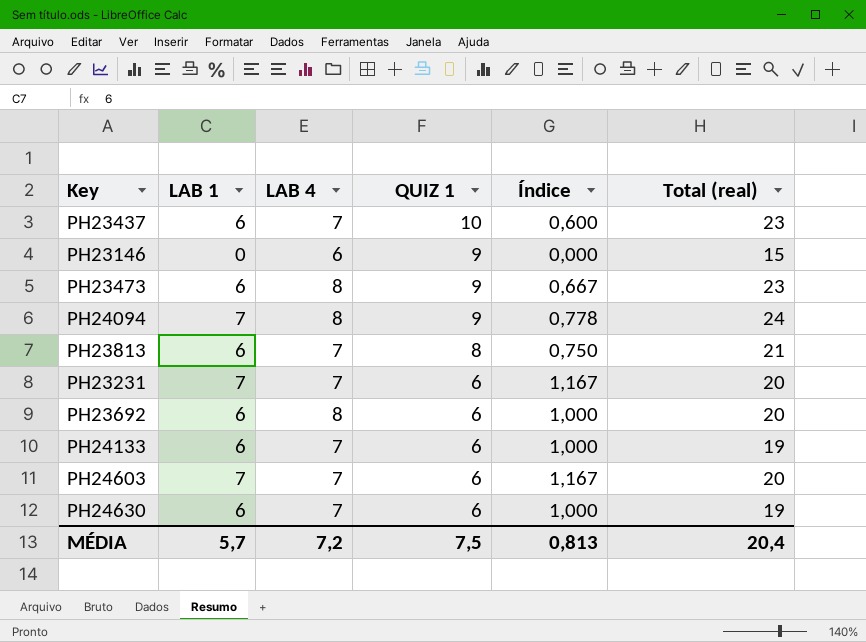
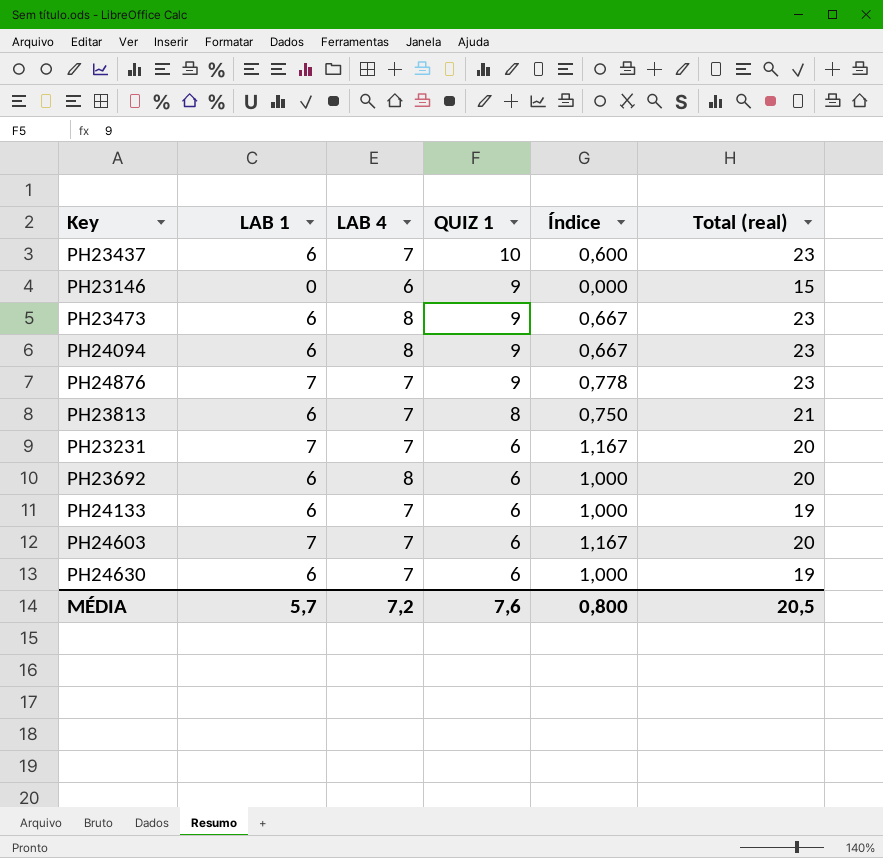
PH24094 | LAB 1: 7 -> 6
PH24094 | Índice: 0,778 -> 0,667
PH24094 | Total (real): 24 -> 23
row PH24876: none -> 7 | 7 | 9 | 0,778 | 23
MÉDIA | QUIZ 1: 7,5 -> 7,6
MÉDIA | Índice: 0,813 -> 0,800
MÉDIA | Total (real): 20,4 -> 20,5

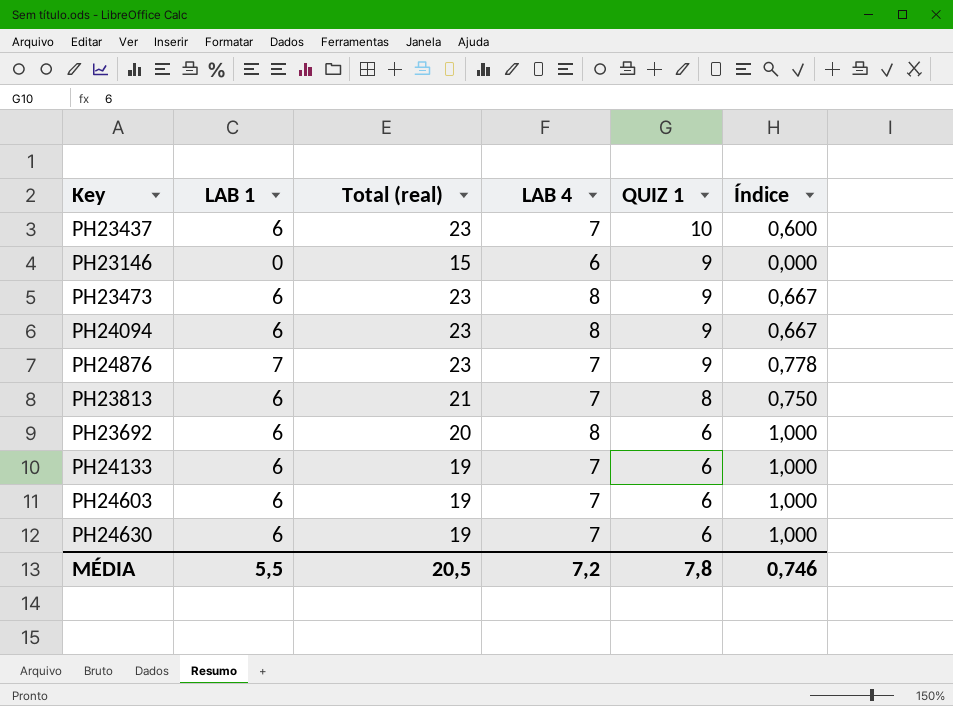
column Total (real) | position: 6 -> 3
row PH23231: 7 | 7 | 6 | 1,167 | 20 -> none
PH24603 | LAB 1: 7 -> 6
PH24603 | Total (real): 20 -> 19
PH24603 | Índice: 1,167 -> 1,000
MÉDIA | LAB 1: 5,7 -> 5,5
MÉDIA | QUIZ 1: 7,6 -> 7,8
MÉDIA | Índice: 0,800 -> 0,746

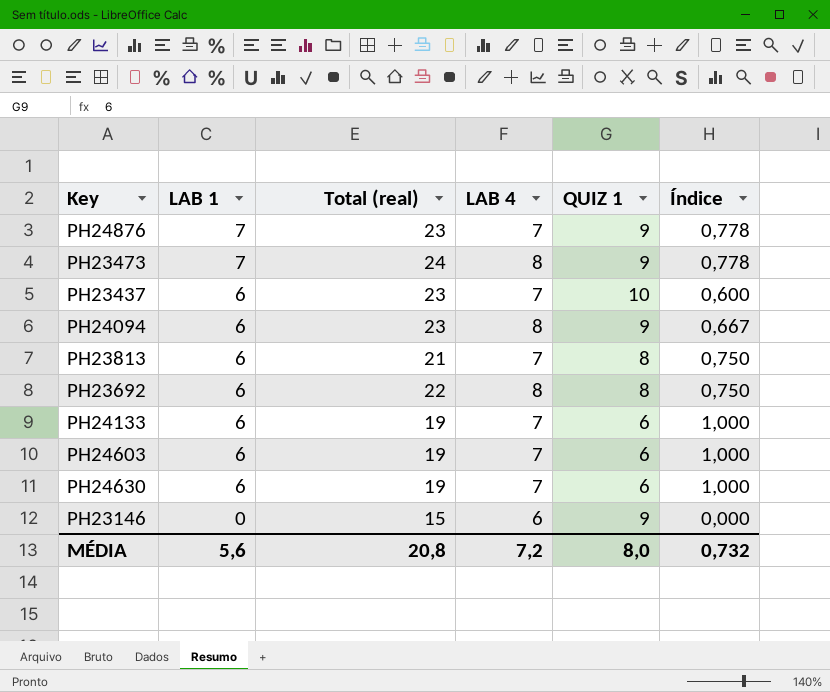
row order: QUIZ 1 descending -> LAB 1 descending
PH23473 | LAB 1: 6 -> 7
PH23473 | Total (real): 23 -> 24
PH23473 | Índice: 0,667 -> 0,778
PH23692 | Total (real): 20 -> 22
PH23692 | QUIZ 1: 6 -> 8
PH23692 | Índice: 1,000 -> 0,750
MÉDIA | LAB 1: 5,5 -> 5,6
MÉDIA | Total (real): 20,5 -> 20,8
MÉDIA | QUIZ 1: 7,8 -> 8,0
MÉDIA | Índice: 0,746 -> 0,732

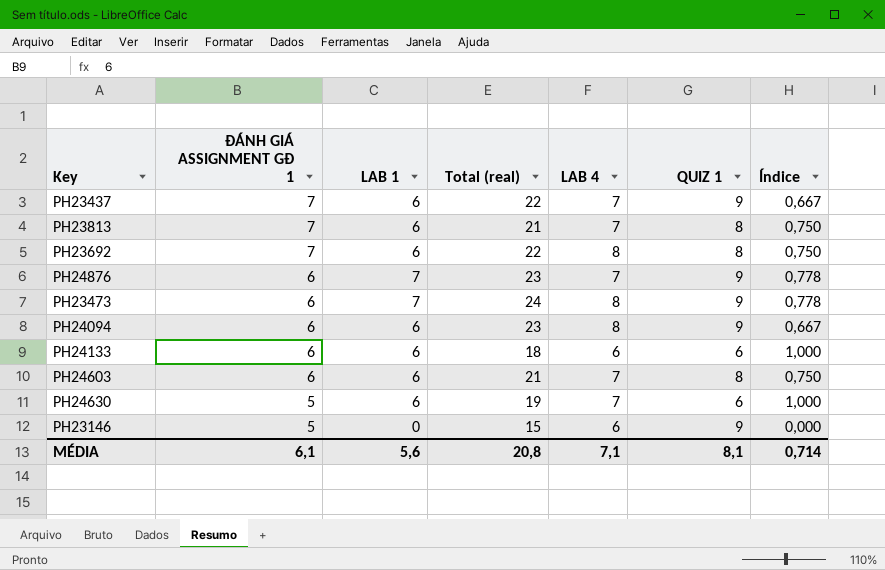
row order: LAB 1 descending -> ĐÁNH GIÁ ASSIGNMENT GĐ 1 descending
column ĐÁNH GIÁ ASSIGNMENT GĐ 1 | position: none -> 2
PH23437 | Total (real): 23 -> 22
PH23437 | QUIZ 1: 10 -> 9
PH23437 | Índice: 0,600 -> 0,667
PH24133 | Total (real): 19 -> 18
PH24133 | LAB 4: 7 -> 6
PH24603 | Total (real): 19 -> 21
PH24603 | QUIZ 1: 6 -> 8
PH24603 | Índice: 1,000 -> 0,750
MÉDIA | LAB 4: 7,2 -> 7,1
MÉDIA | QUIZ 1: 8,0 -> 8,1
MÉDIA | Índice: 0,732 -> 0,714

